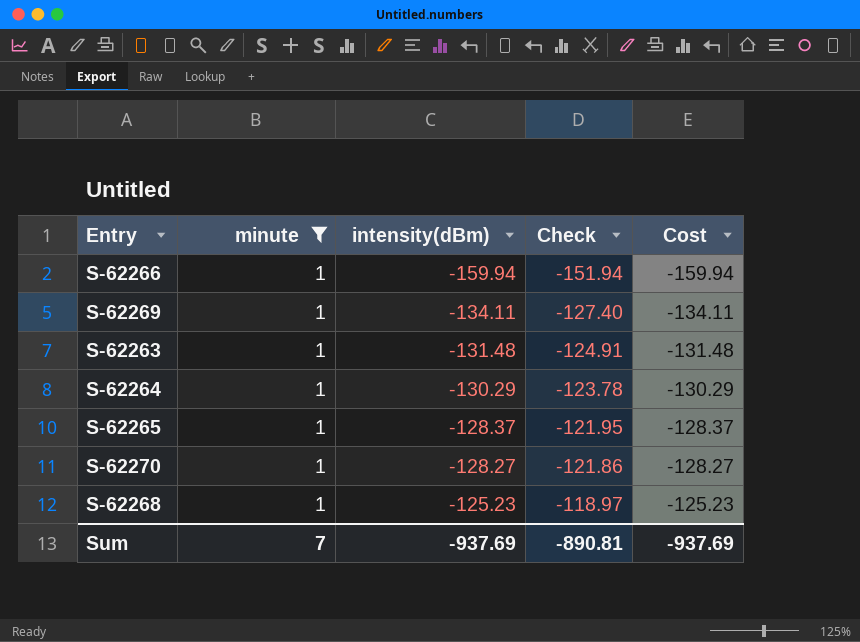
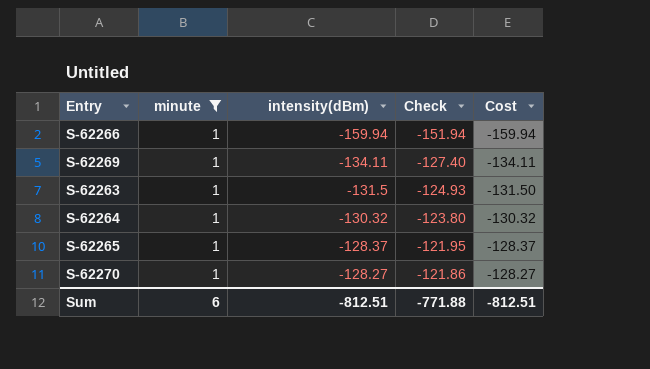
row S-62268: 1 | -125.23 | -118.97 | -125.23 -> none
S-62263 | intensity(dBm): -131.48 -> -131.5
S-62263 | Check: -124.91 -> -124.93
S-62263 | Cost: -131.48 -> -131.50
S-62264 | intensity(dBm): -130.29 -> -130.32
S-62264 | Check: -123.78 -> -123.80
S-62264 | Cost: -130.29 -> -130.32
Sum | minute: 7 -> 6
Sum | intensity(dBm): -937.69 -> -812.51
Sum | Check: -890.81 -> -771.88
Sum | Cost: -937.69 -> -812.51

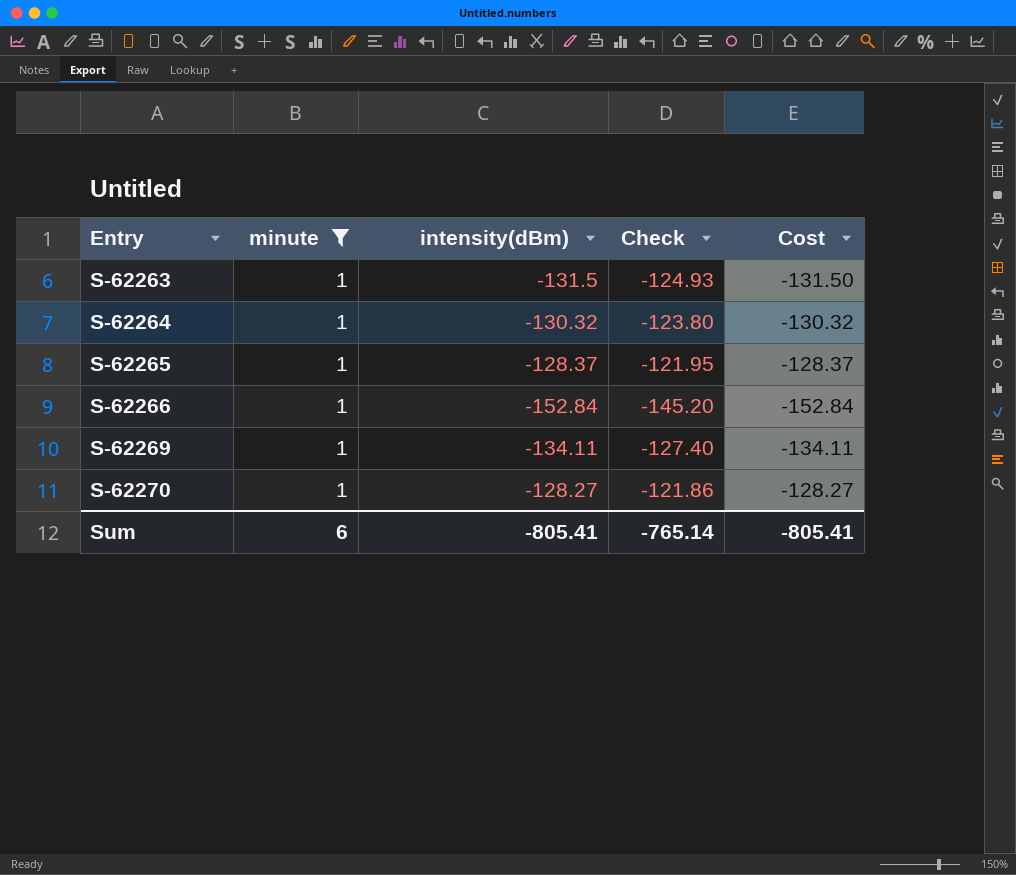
row order: intensity(dBm) ascending -> Entry ascending
S-62266 | intensity(dBm): -159.94 -> -152.84
S-62266 | Check: -151.94 -> -145.20
S-62266 | Cost: -159.94 -> -152.84
Sum | intensity(dBm): -812.51 -> -805.41
Sum | Check: -771.88 -> -765.14
Sum | Cost: -812.51 -> -805.41

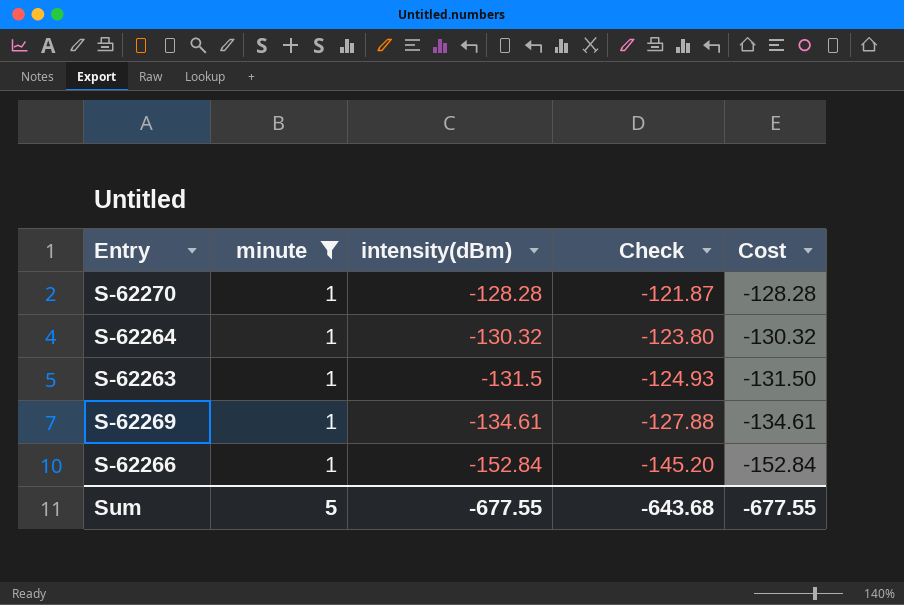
row order: Entry ascending -> intensity(dBm) descending
row S-62265: 1 | -128.37 | -121.95 | -128.37 -> none
S-62270 | intensity(dBm): -128.27 -> -128.28
S-62270 | Check: -121.86 -> -121.87
S-62270 | Cost: -128.27 -> -128.28
S-62269 | intensity(dBm): -134.11 -> -134.61
S-62269 | Check: -127.40 -> -127.88
S-62269 | Cost: -134.11 -> -134.61
Sum | minute: 6 -> 5
Sum | intensity(dBm): -805.41 -> -677.55
Sum | Check: -765.14 -> -643.68
Sum | Cost: -805.41 -> -677.55

